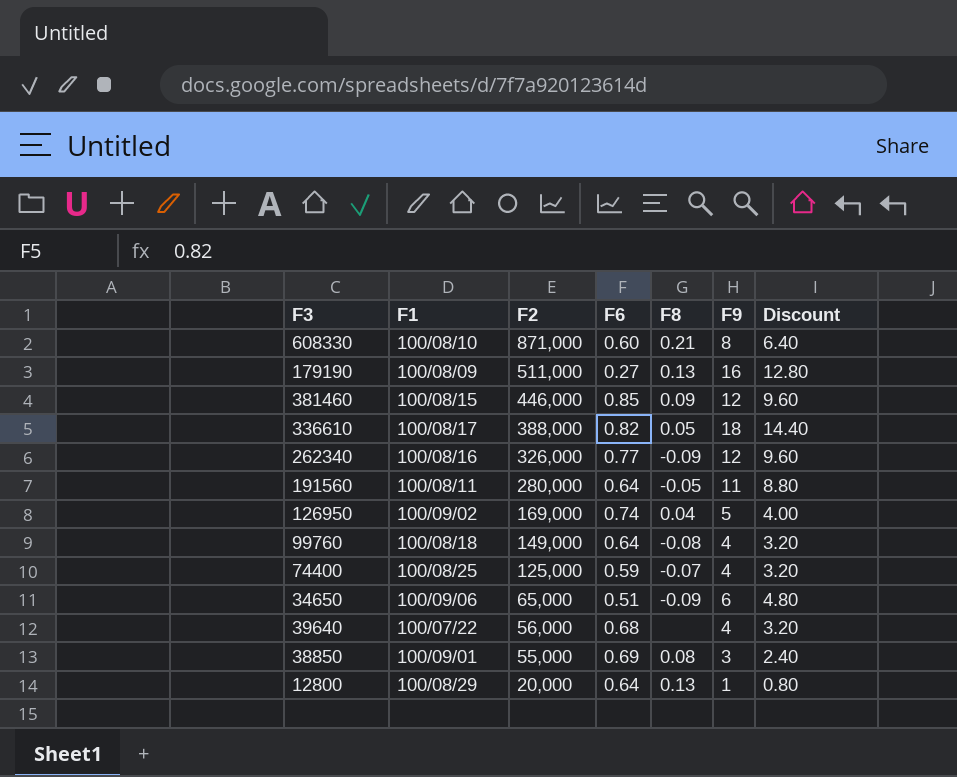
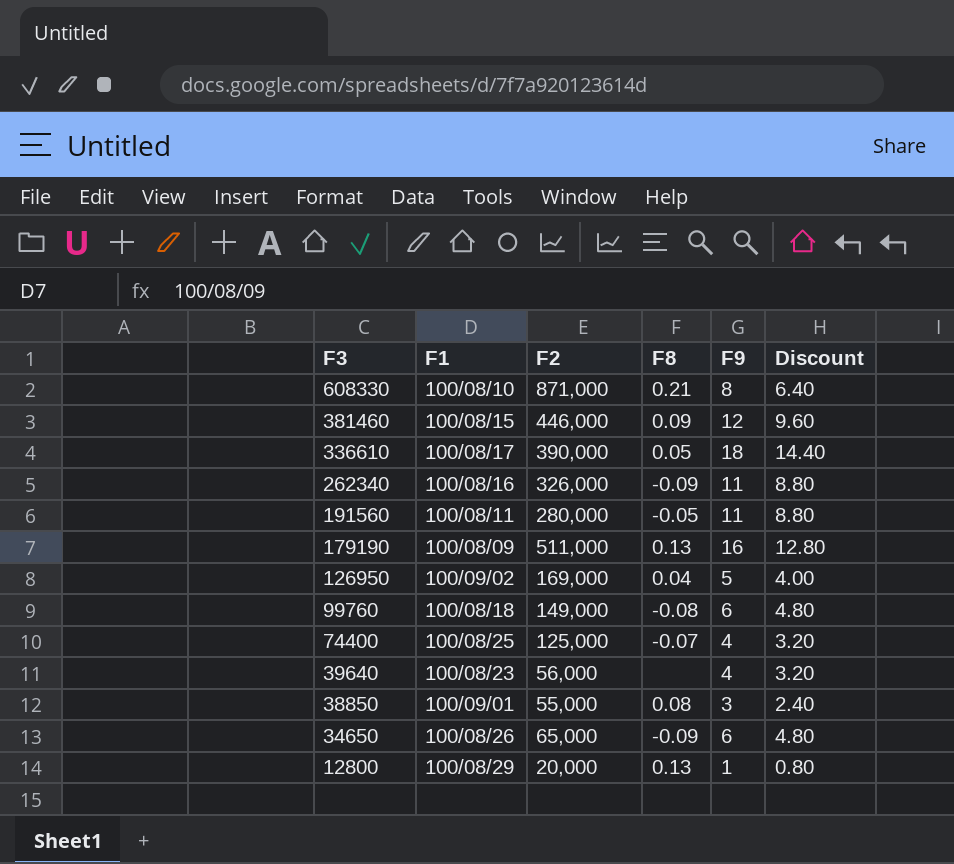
row order: F2 descending -> F3 descending
column F6 | position: 4 -> none
336610 | F2: 388,000 -> 390,000
262340 | F9: 12 -> 11
262340 | Discount: 9.60 -> 8.80
99760 | F9: 4 -> 6
99760 | Discount: 3.20 -> 4.80
39640 | F1: 100/07/22 -> 100/08/23
34650 | F1: 100/09/06 -> 100/08/26

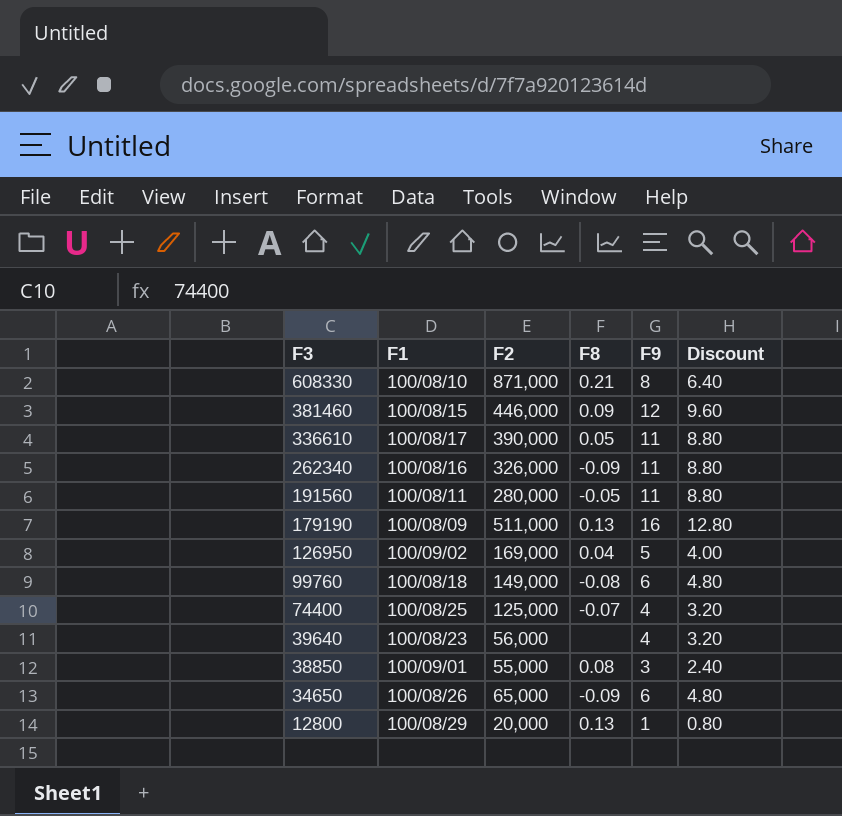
336610 | F9: 18 -> 11
336610 | Discount: 14.40 -> 8.80

